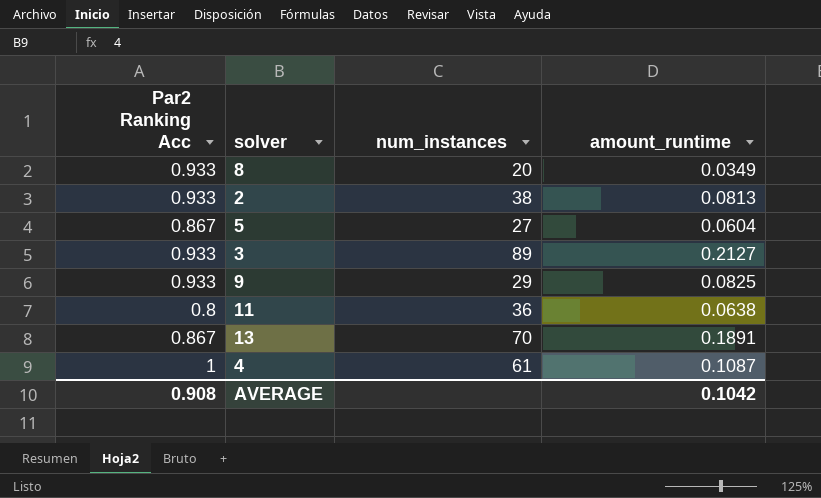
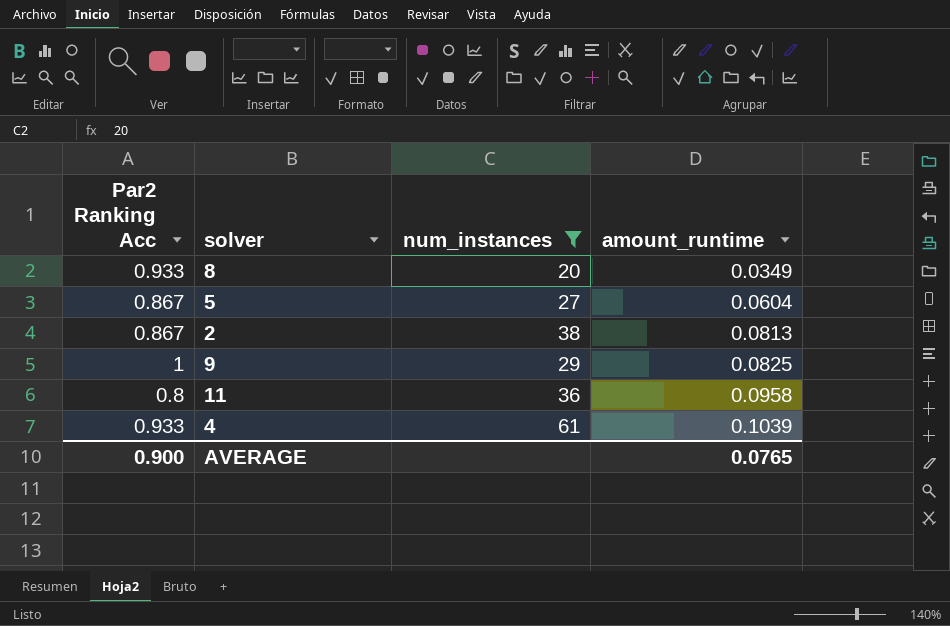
filter: none -> num_instances <= 61
row order: none -> amount_runtime ascending
2 | Par2 Ranking Acc: 0.933 -> 0.867
9 | Par2 Ranking Acc: 0.933 -> 1
11 | amount_runtime: 0.0638 -> 0.0958
4 | Par2 Ranking Acc: 1 -> 0.933
4 | amount_runtime: 0.1087 -> 0.1039
AVERAGE | Par2 Ranking Acc: 0.908 -> 0.900
AVERAGE | amount_runtime: 0.1042 -> 0.0765

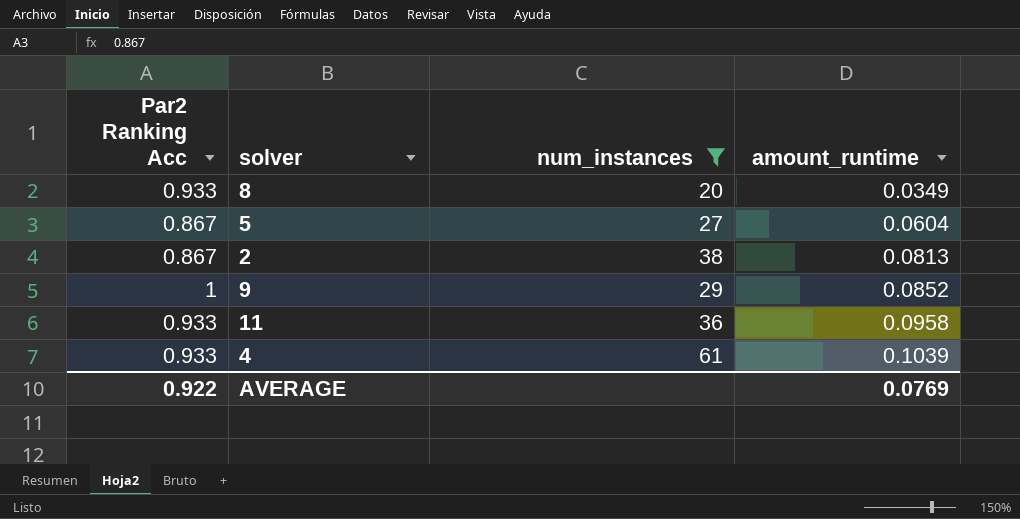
9 | amount_runtime: 0.0825 -> 0.0852
11 | Par2 Ranking Acc: 0.8 -> 0.933
AVERAGE | Par2 Ranking Acc: 0.900 -> 0.922
AVERAGE | amount_runtime: 0.0765 -> 0.0769

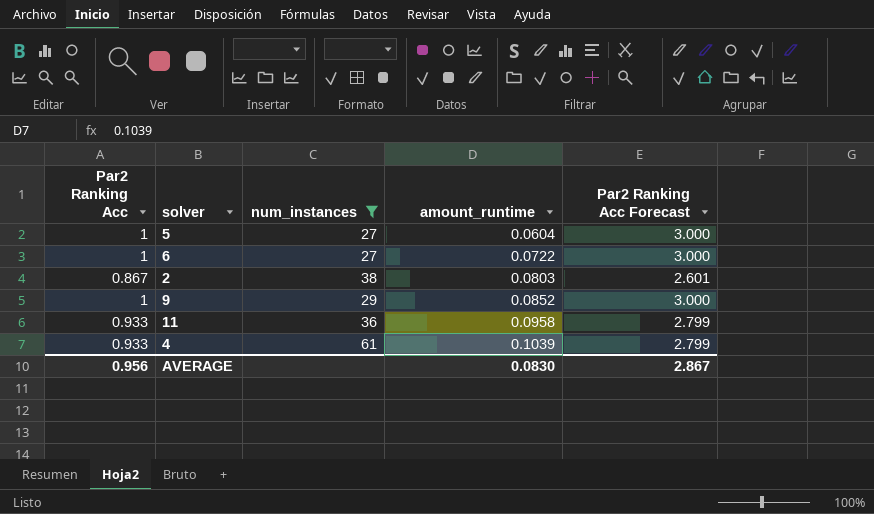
column Par2 Ranking Acc Forecast | formula: none -> [Par2 Ranking Acc] * 3
row 8: 0.933 | 20 | 0.0349 -> none
5 | Par2 Ranking Acc: 0.867 -> 1
row 6: none -> 1 | 27 | 0.0722 | 3.000
2 | amount_runtime: 0.0813 -> 0.0803
AVERAGE | Par2 Ranking Acc: 0.922 -> 0.956
AVERAGE | amount_runtime: 0.0769 -> 0.0830

